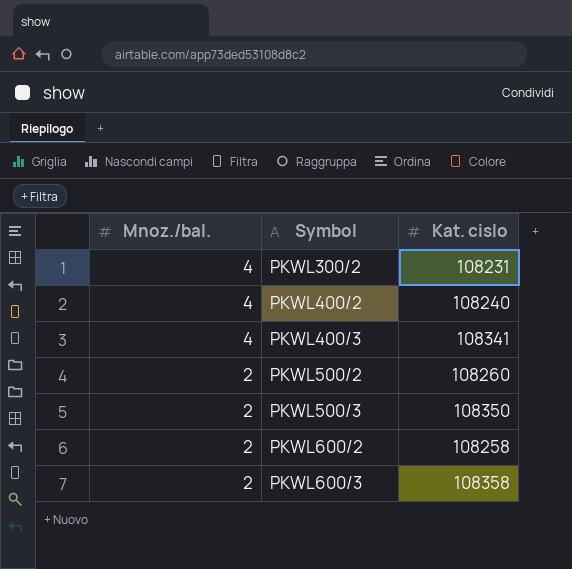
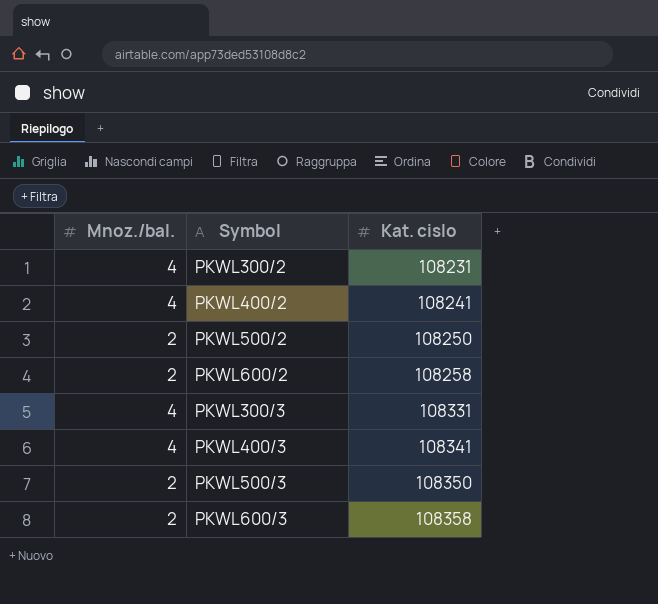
row order: Mnoz./bal. descending -> Kat. cislo ascending
PKWL400/2 | Kat. cislo: 108240 -> 108241
PKWL500/2 | Kat. cislo: 108260 -> 108250
row PKWL300/3: none -> 4 | 108331

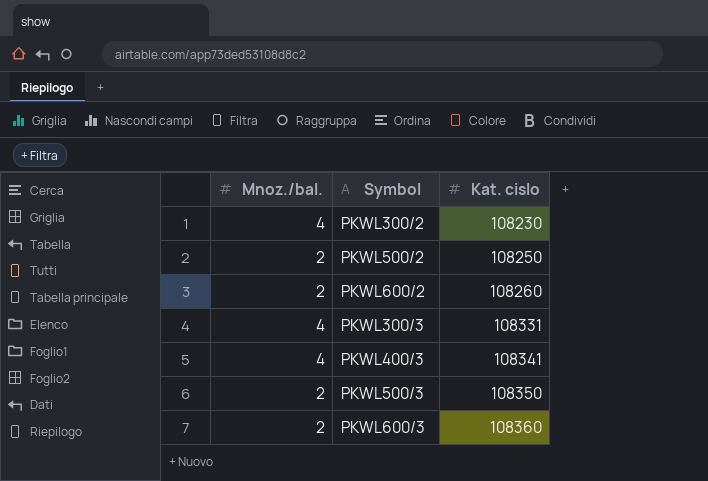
row PKWL400/2: 4 | 108241 -> none
PKWL300/2 | Kat. cislo: 108231 -> 108230
PKWL600/2 | Kat. cislo: 108258 -> 108260
PKWL600/3 | Kat. cislo: 108358 -> 108360

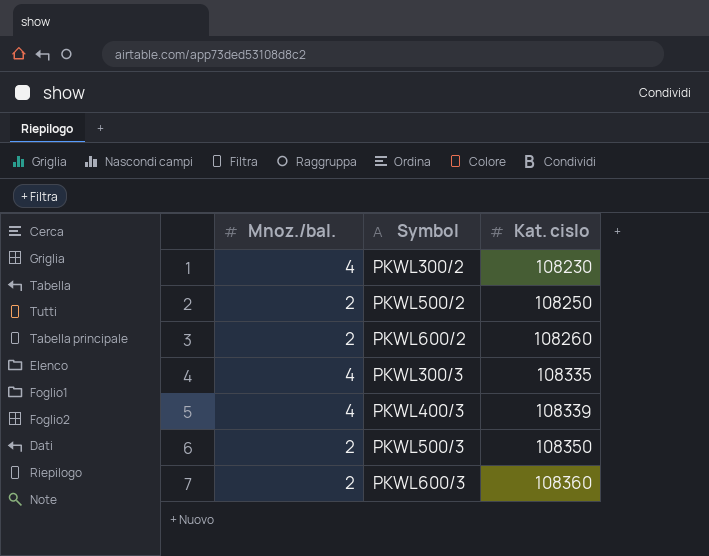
PKWL300/3 | Kat. cislo: 108331 -> 108335
PKWL400/3 | Kat. cislo: 108341 -> 108339

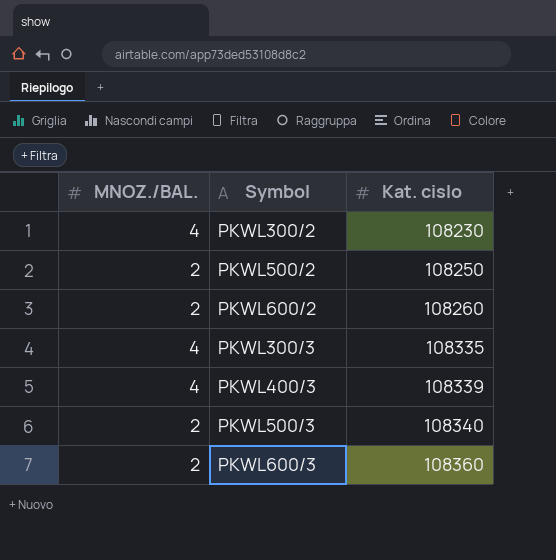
column name: Mnoz./bal. -> MNOZ./BAL.
PKWL500/3 | Kat. cislo: 108350 -> 108340

